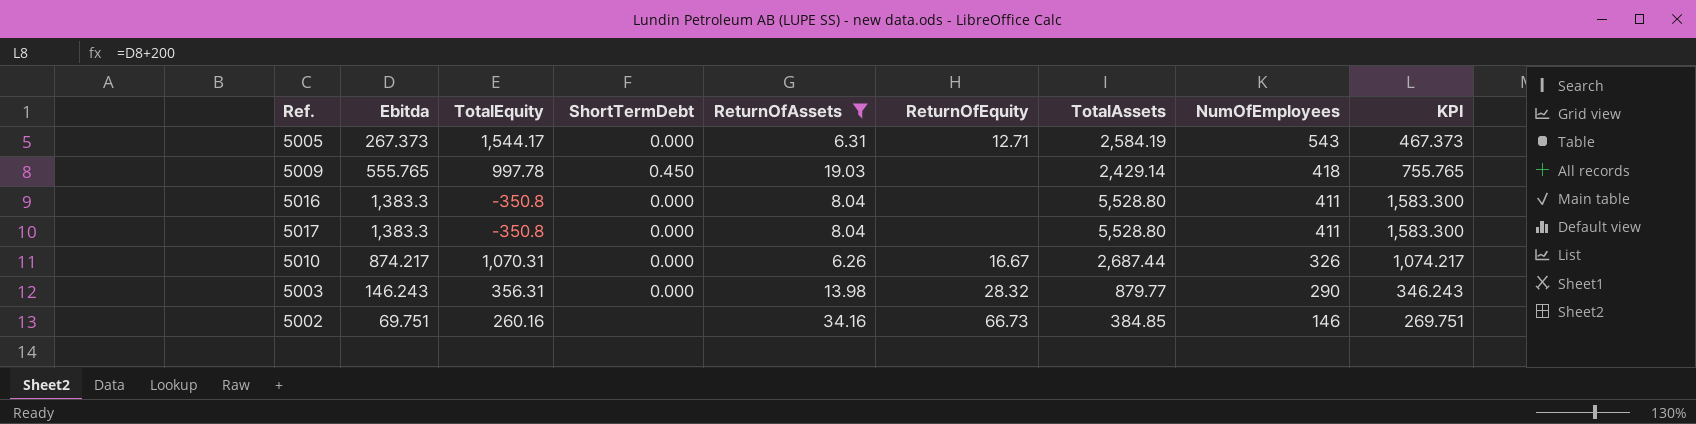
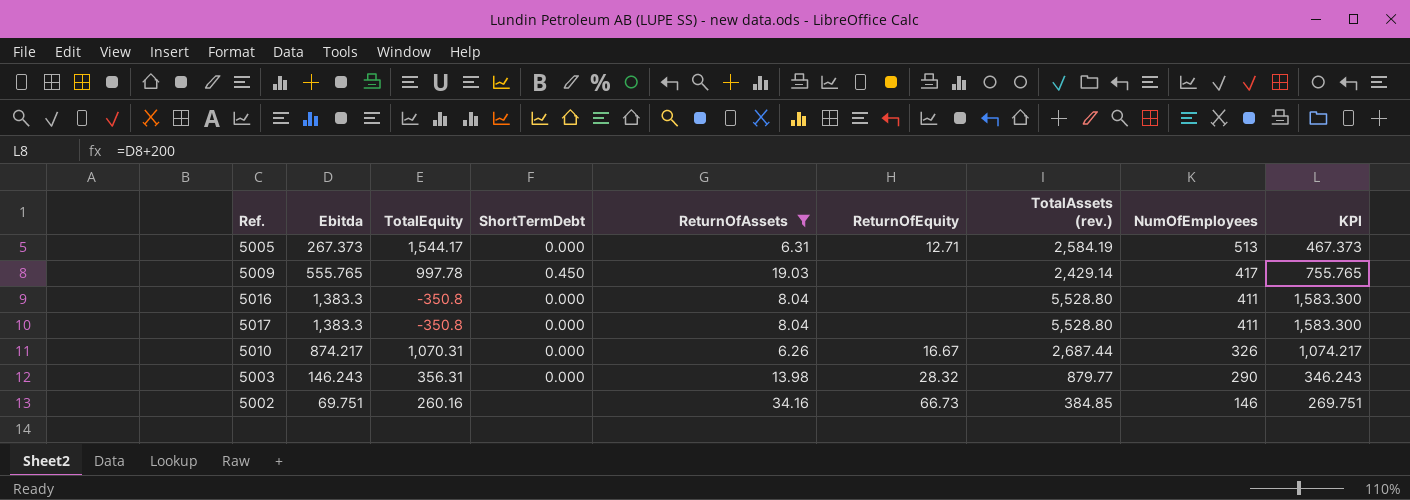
column name: TotalAssets -> TotalAssets (rev.)
5005 | NumOfEmployees: 543 -> 513
5009 | NumOfEmployees: 418 -> 417

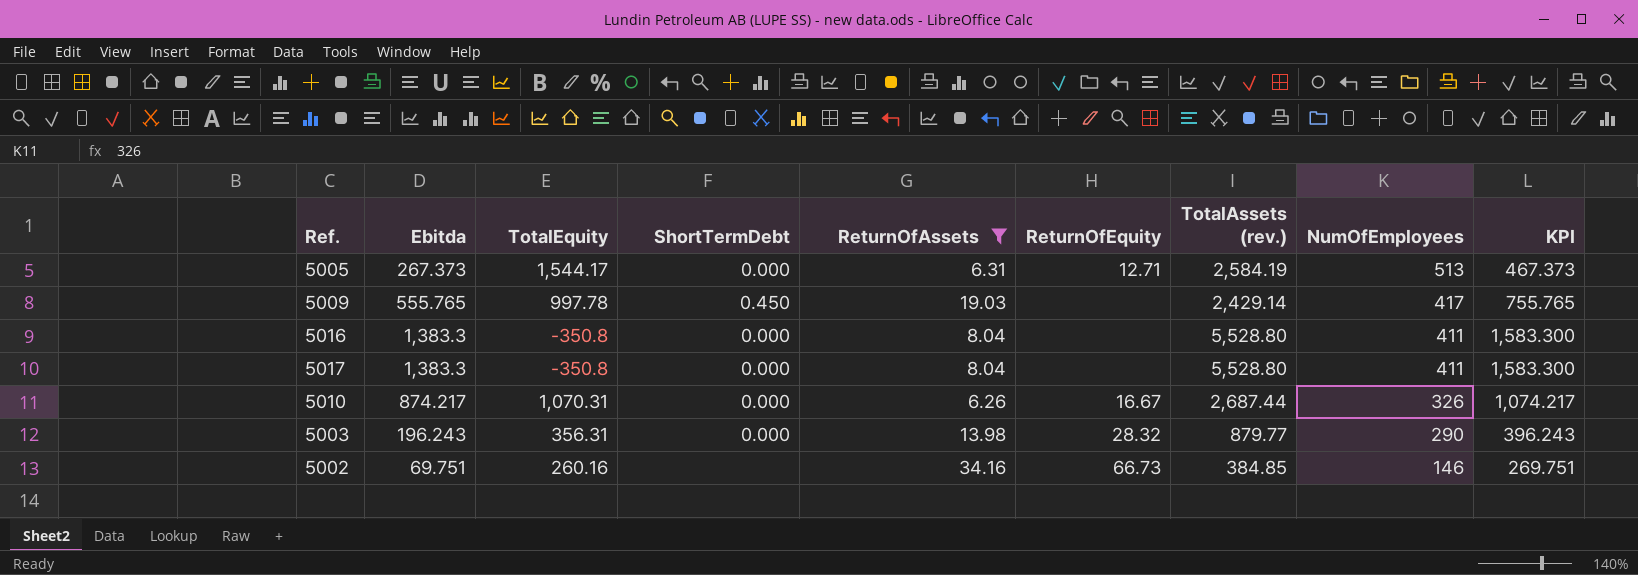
5003 | Ebitda: 146.243 -> 196.243
5003 | KPI: 346.243 -> 396.243

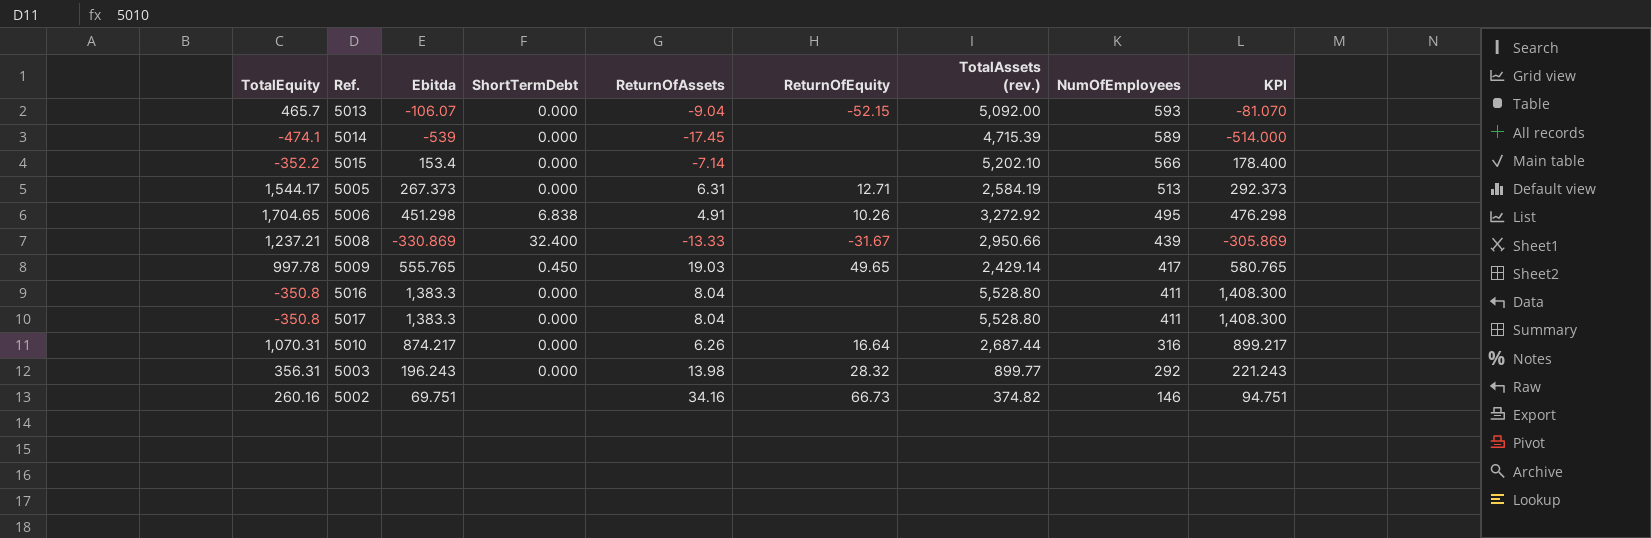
filter: ReturnOfAssets >= 6.26 -> none
column TotalEquity | position: 3 -> 1
column KPI | formula: [Ebitda] + 200 -> [Ebitda] + 25
5009 | ReturnOfEquity: none -> 49.65
5010 | ReturnOfEquity: 16.67 -> 16.64
5010 | NumOfEmployees: 326 -> 316
5003 | TotalAssets (rev.): 879.77 -> 899.77
5003 | NumOfEmployees: 290 -> 292
5002 | TotalAssets (rev.): 384.85 -> 374.82

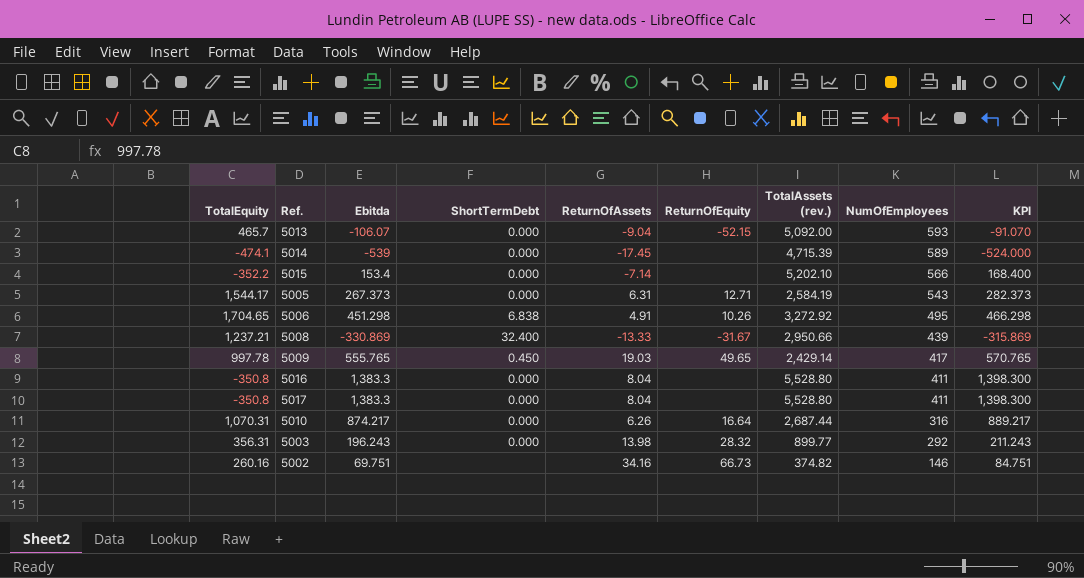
column KPI | formula: [Ebitda] + 25 -> [Ebitda] + 15
5005 | NumOfEmployees: 513 -> 543

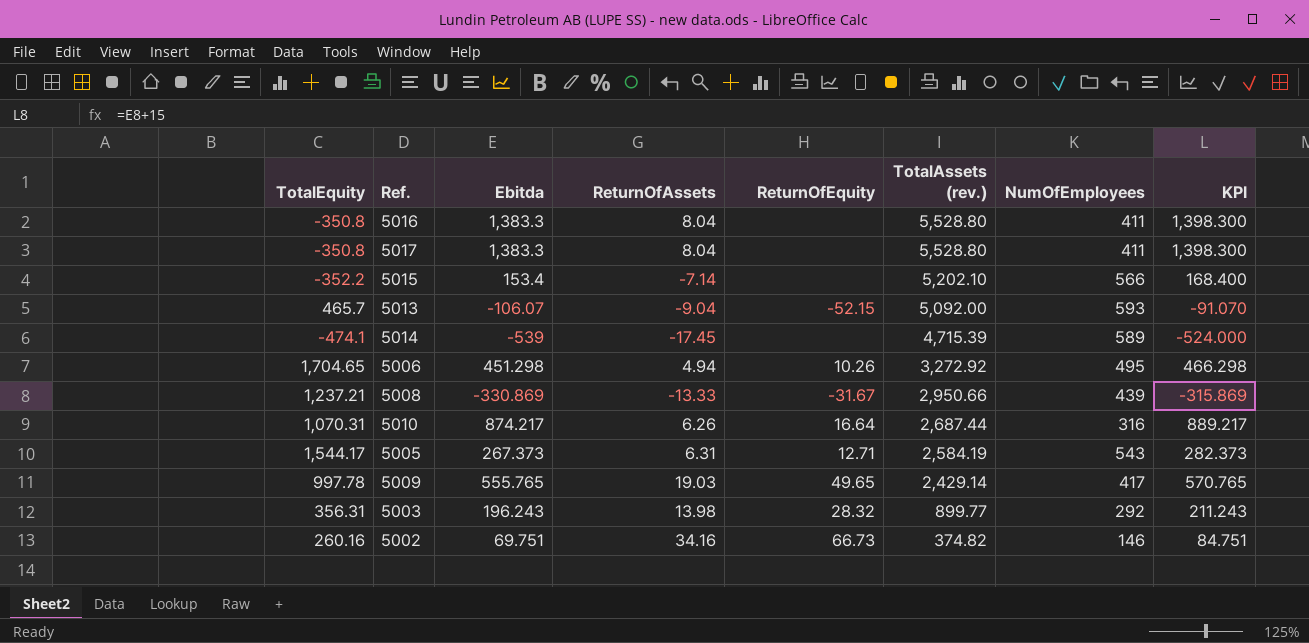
row order: NumOfEmployees descending -> TotalAssets (rev.) descending
column ShortTermDebt | position: 4 -> none
5006 | ReturnOfAssets: 4.91 -> 4.94

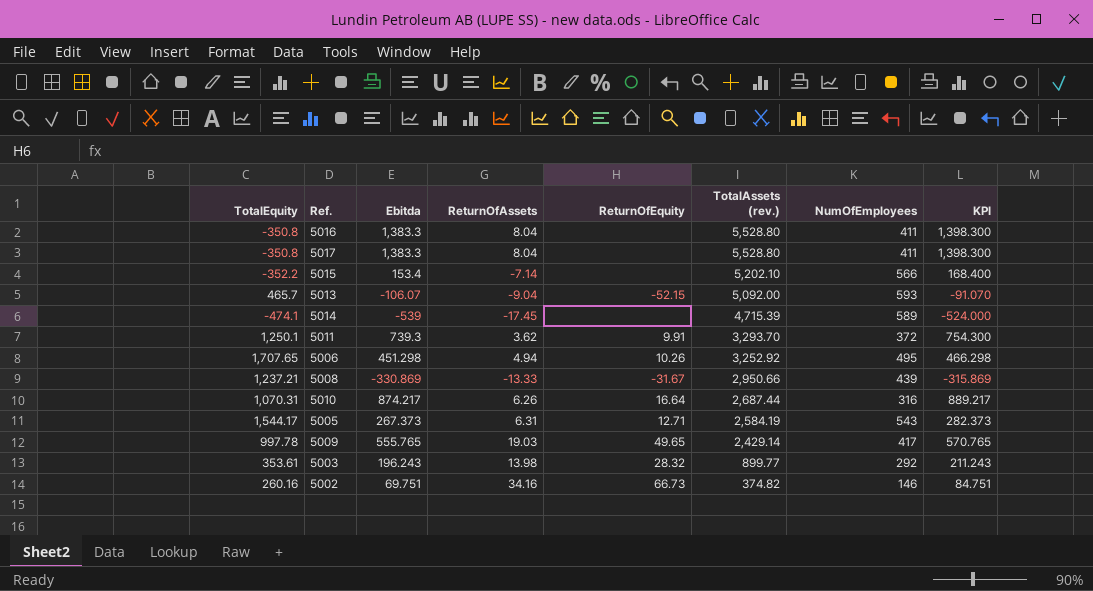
row 5011: none -> 1,250.1 | 739.3 | 3.62 | 9.91 | 3,293.70 | 372 | 754.300
5006 | TotalEquity: 1,704.65 -> 1,707.65
5006 | TotalAssets (rev.): 3,272.92 -> 3,252.92
5003 | TotalEquity: 356.31 -> 353.61

